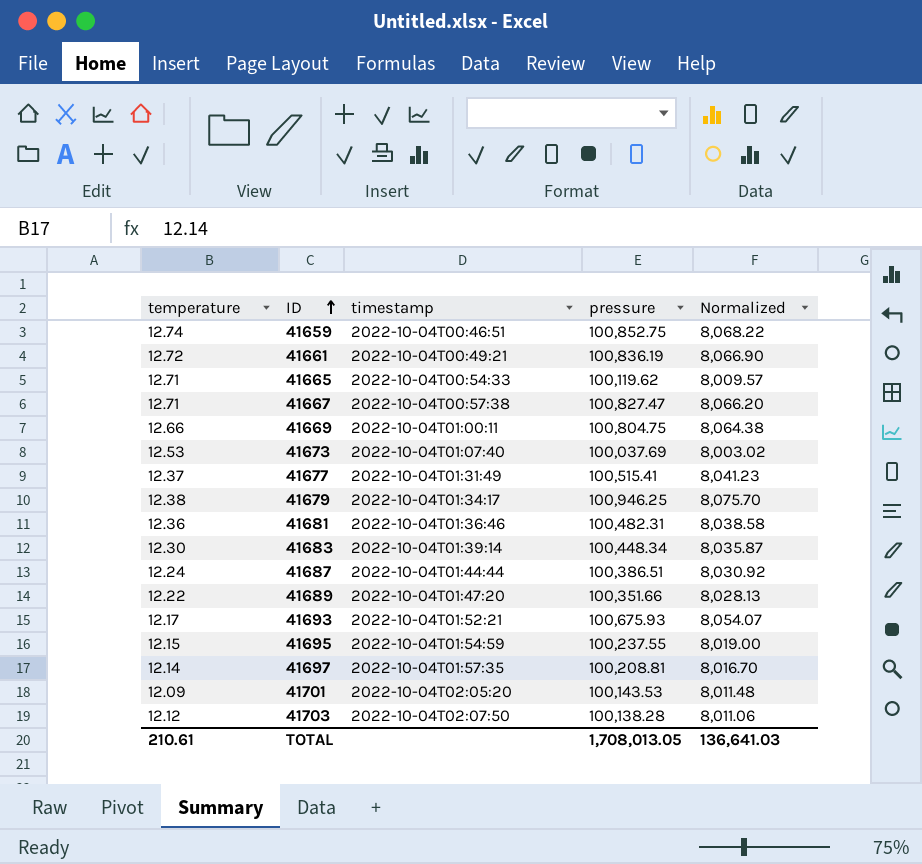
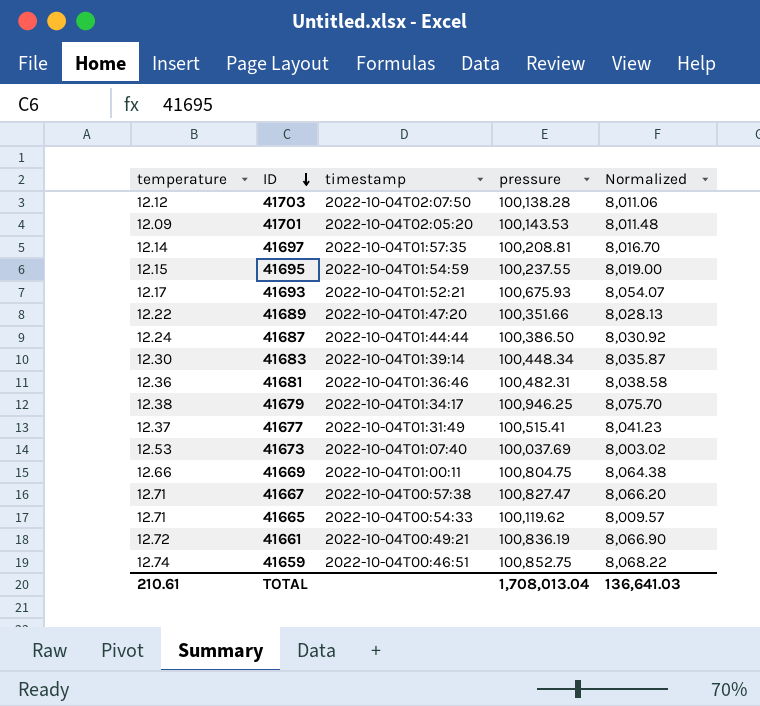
row order: ID ascending -> ID descending
41687 | pressure: 100,386.51 -> 100,386.50
TOTAL | pressure: 1,708,013.05 -> 1,708,013.04

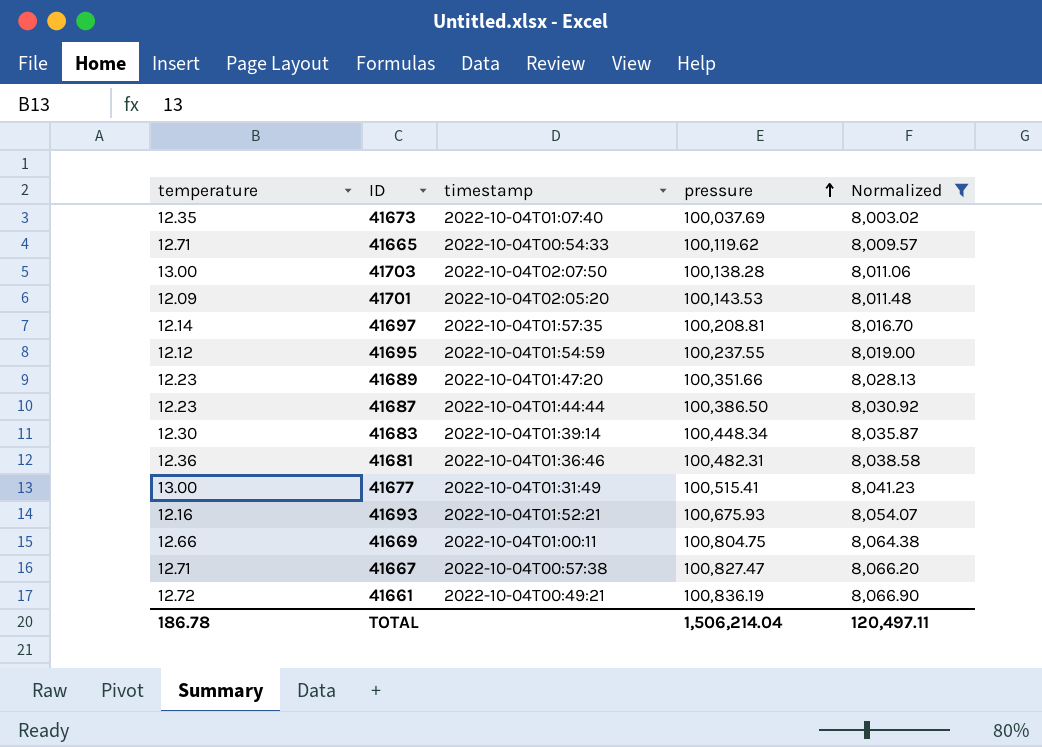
filter: none -> Normalized <= 8,066.90
row order: ID descending -> pressure ascending
41673 | temperature: 12.53 -> 12.35
41703 | temperature: 12.12 -> 13.00
41695 | temperature: 12.15 -> 12.12
41689 | temperature: 12.22 -> 12.23
41687 | temperature: 12.24 -> 12.23
41677 | temperature: 12.37 -> 13.00
41693 | temperature: 12.17 -> 12.16
TOTAL | temperature: 210.61 -> 186.78
TOTAL | pressure: 1,708,013.04 -> 1,506,214.04
TOTAL | Normalized: 136,641.03 -> 120,497.11

